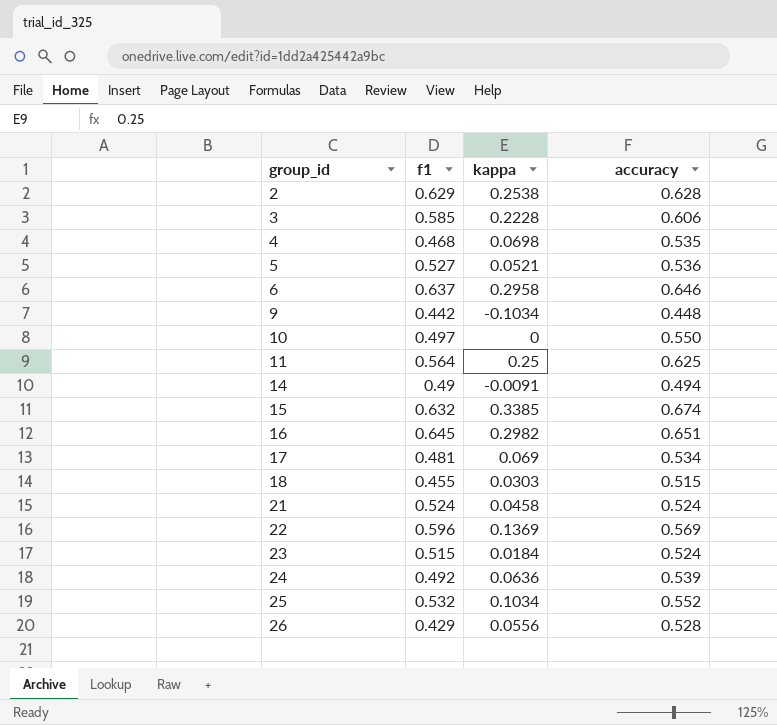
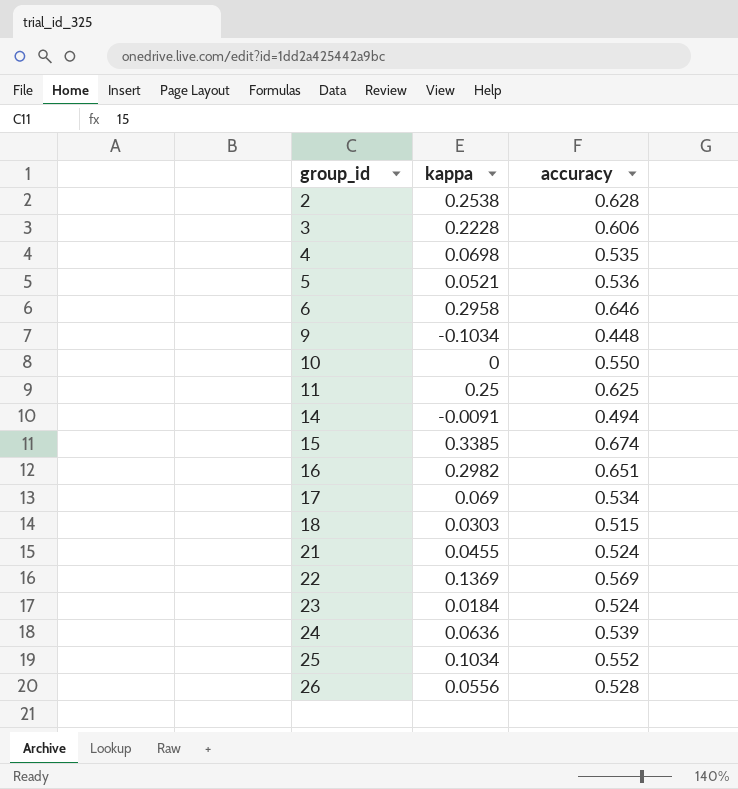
column f1 | position: 2 -> none
21 | kappa: 0.0458 -> 0.0455

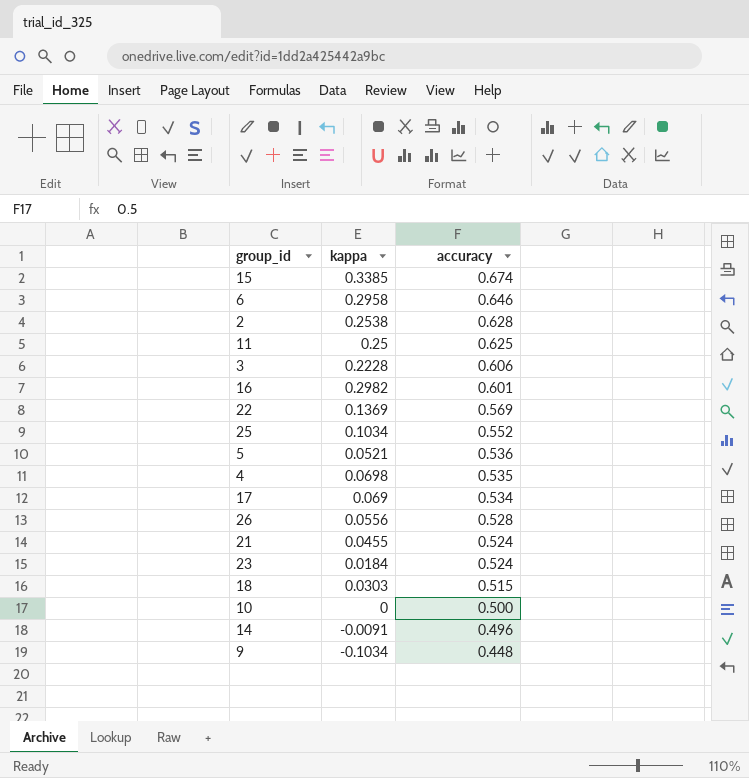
row order: group_id ascending -> accuracy descending
row 24: 0.0636 | 0.539 -> none
16 | accuracy: 0.651 -> 0.601
10 | accuracy: 0.550 -> 0.500
14 | accuracy: 0.494 -> 0.496

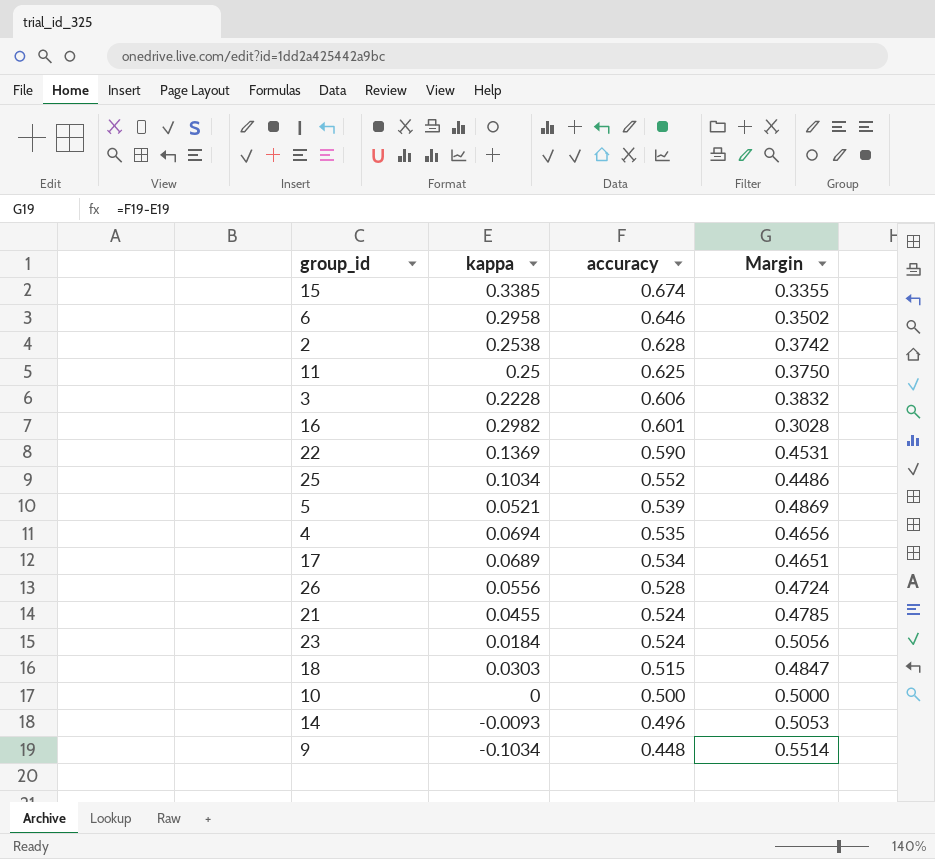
column Margin | formula: none -> [accuracy] - [kappa]
22 | accuracy: 0.569 -> 0.590
5 | accuracy: 0.536 -> 0.539
4 | kappa: 0.0698 -> 0.0694
17 | kappa: 0.069 -> 0.0689
14 | kappa: -0.0091 -> -0.0093

